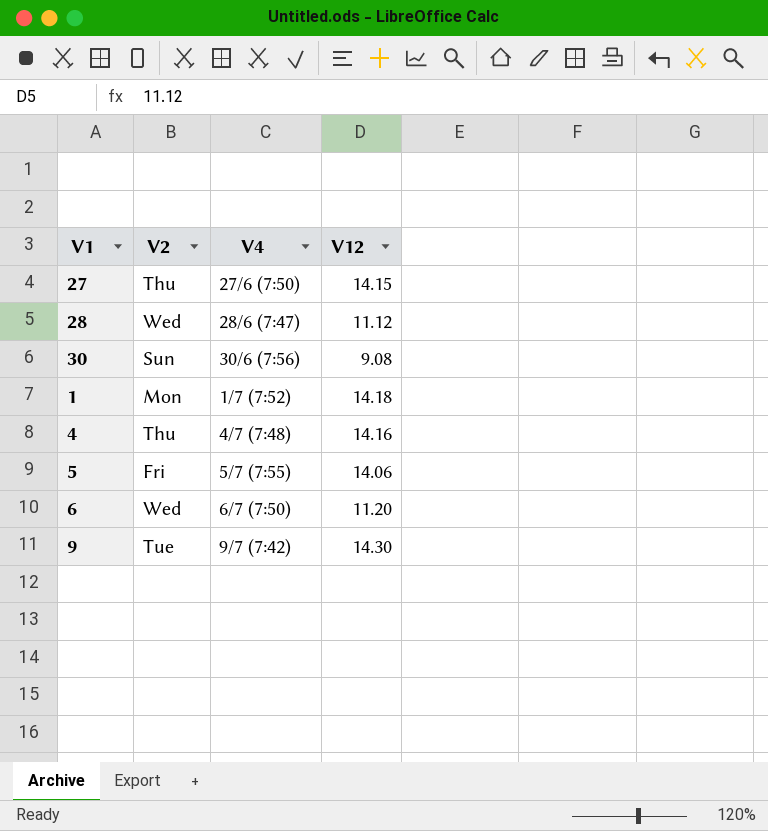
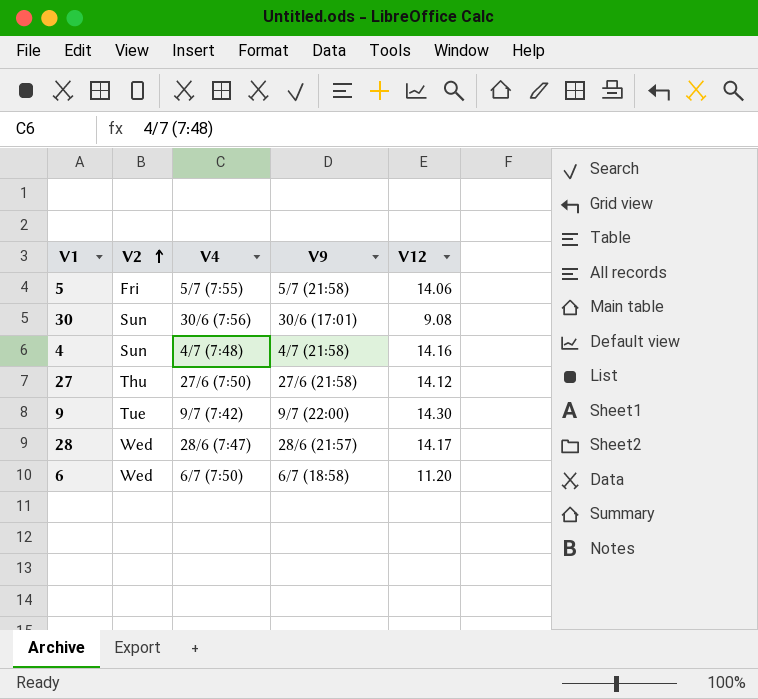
row order: none -> V2 ascending
column V9 | position: none -> 4
row 1: Mon | 1/7 (7:52) | 14.18 -> none
4 | V2: Thu -> Sun
27 | V12: 14.15 -> 14.12
28 | V12: 11.12 -> 14.17

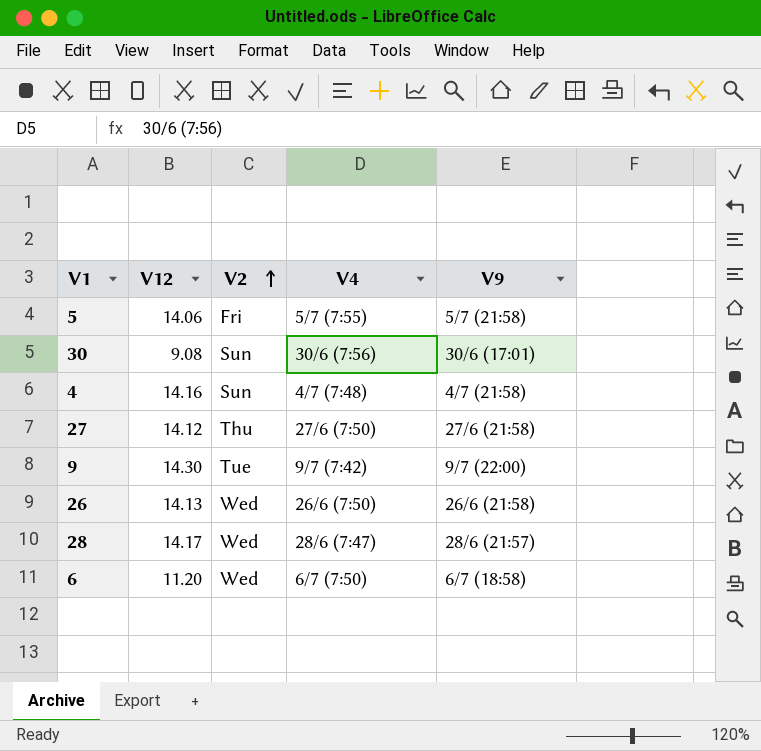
column V12 | position: 5 -> 2
row 26: none -> 14.13 | Wed | 26/6 (7:50) | 26/6 (21:58)

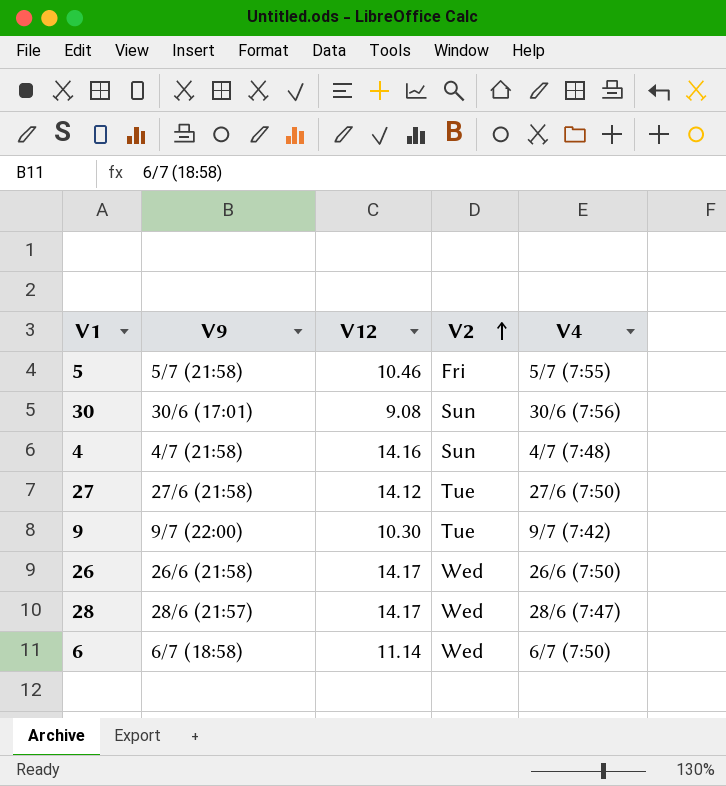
column V9 | position: 5 -> 2
5 | V12: 14.06 -> 10.46
27 | V2: Thu -> Tue
9 | V12: 14.30 -> 10.30
26 | V12: 14.13 -> 14.17
6 | V12: 11.20 -> 11.14

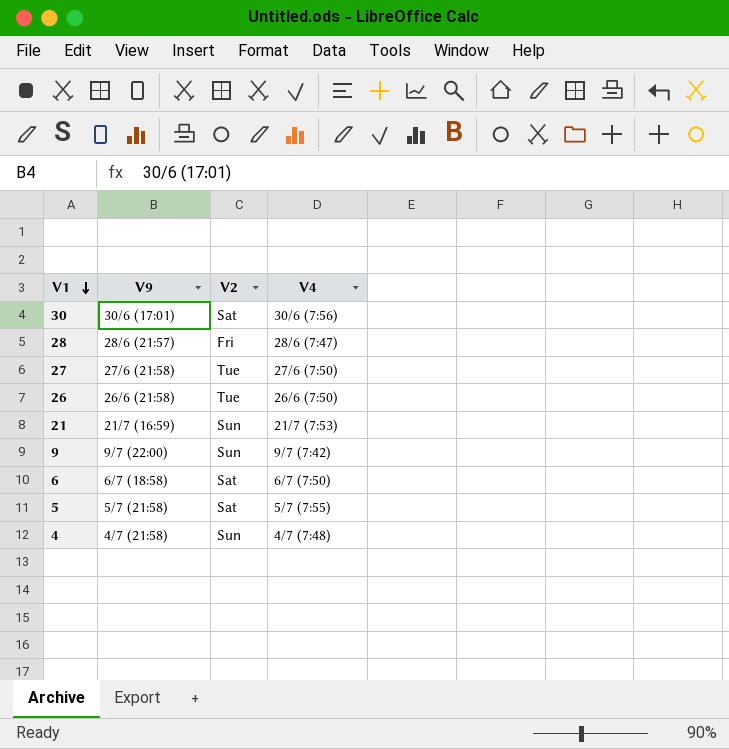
row order: V2 ascending -> V1 descending
column V12 | position: 3 -> none
30 | V2: Sun -> Sat
28 | V2: Wed -> Fri
26 | V2: Wed -> Tue
row 21: none -> 21/7 (16:59) | Sun | 21/7 (7:53)
9 | V2: Tue -> Sun
6 | V2: Wed -> Sat
5 | V2: Fri -> Sat

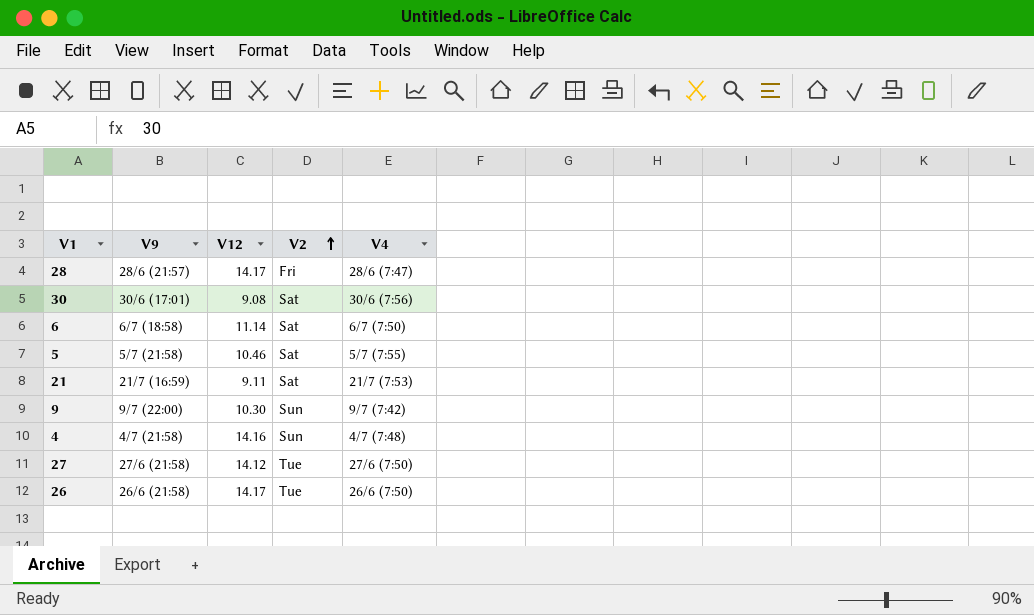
row order: V1 descending -> V2 ascending
column V12 | position: none -> 3
21 | V2: Sun -> Sat

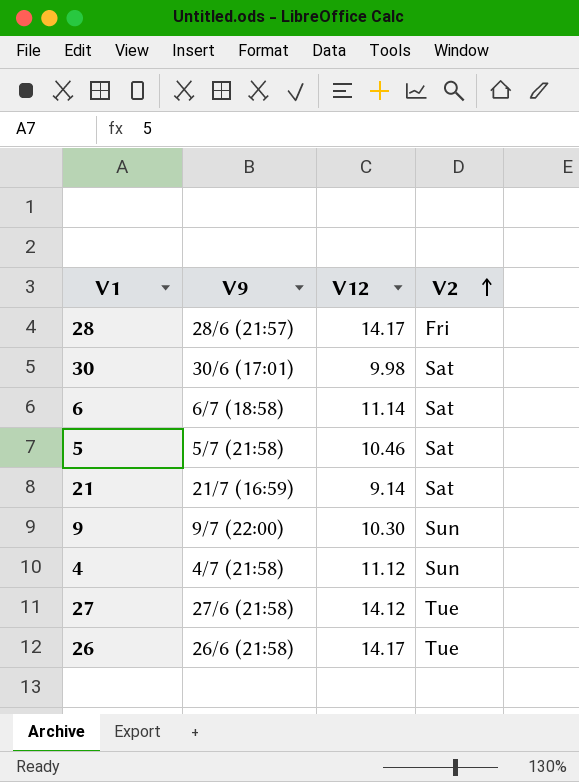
column V4 | position: 5 -> none
30 | V12: 9.08 -> 9.98
21 | V12: 9.11 -> 9.14
4 | V12: 14.16 -> 11.12

